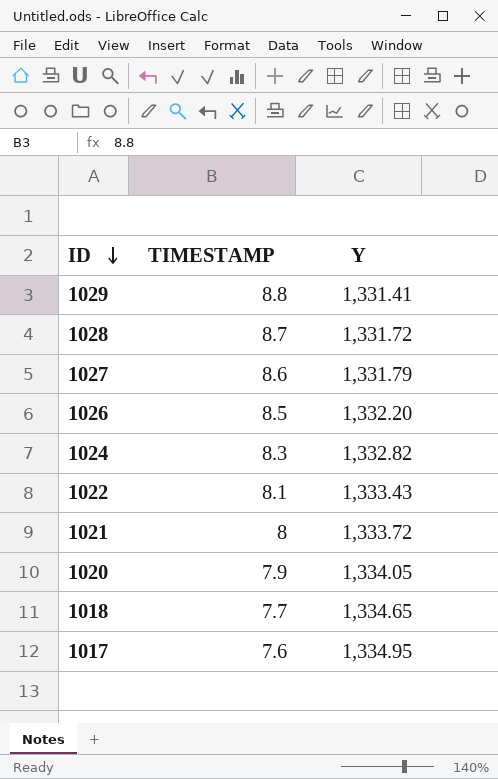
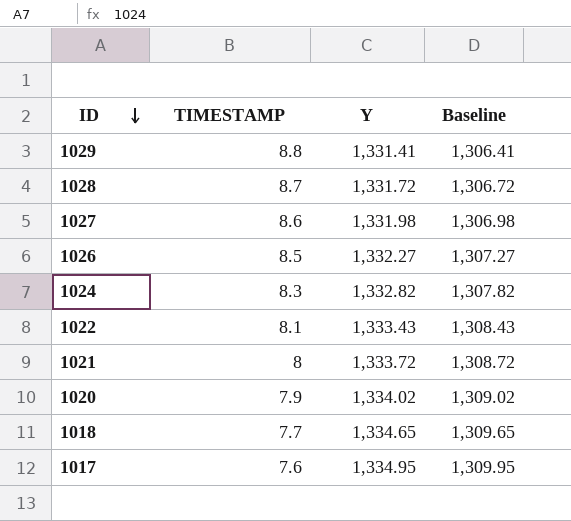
column Baseline | formula: none -> [Y] - 25
1027 | Y: 1,331.79 -> 1,331.98
1026 | Y: 1,332.20 -> 1,332.27
1020 | Y: 1,334.05 -> 1,334.02

